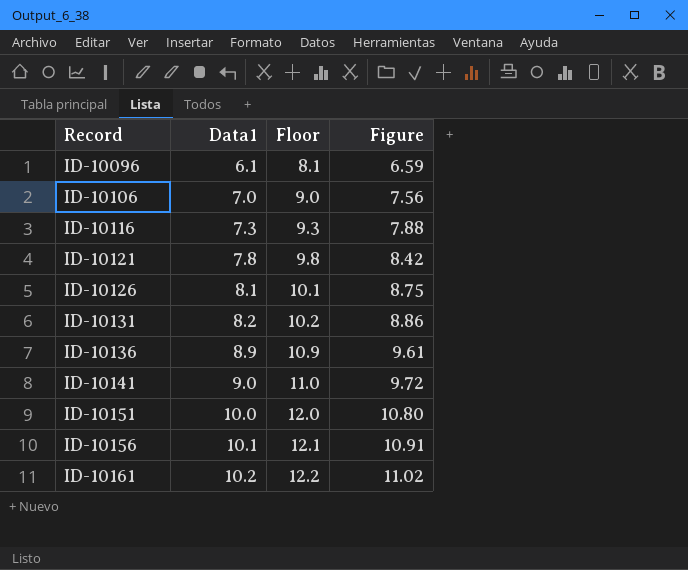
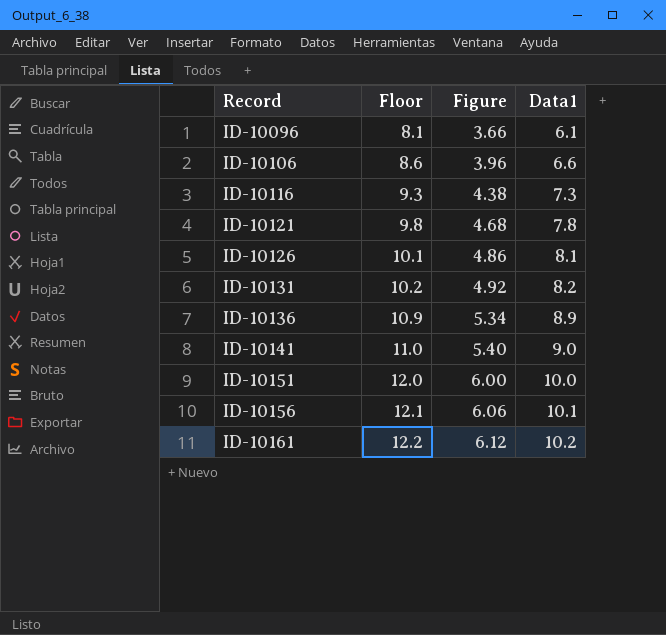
column Figure | formula: [Data1] * 1.08 -> [Data1] * 0.6
column Data1 | position: 2 -> 4
ID-10106 | Floor: 9.0 -> 8.6
ID-10106 | Data1: 7.0 -> 6.6

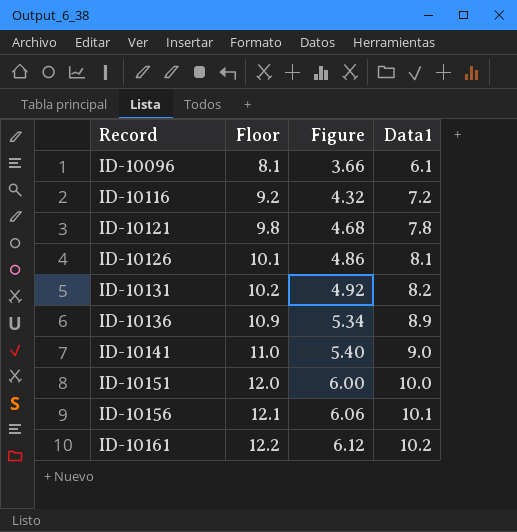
row ID-10106: 8.6 | 3.96 | 6.6 -> none
ID-10116 | Floor: 9.3 -> 9.2
ID-10116 | Figure: 4.38 -> 4.32
ID-10116 | Data1: 7.3 -> 7.2

